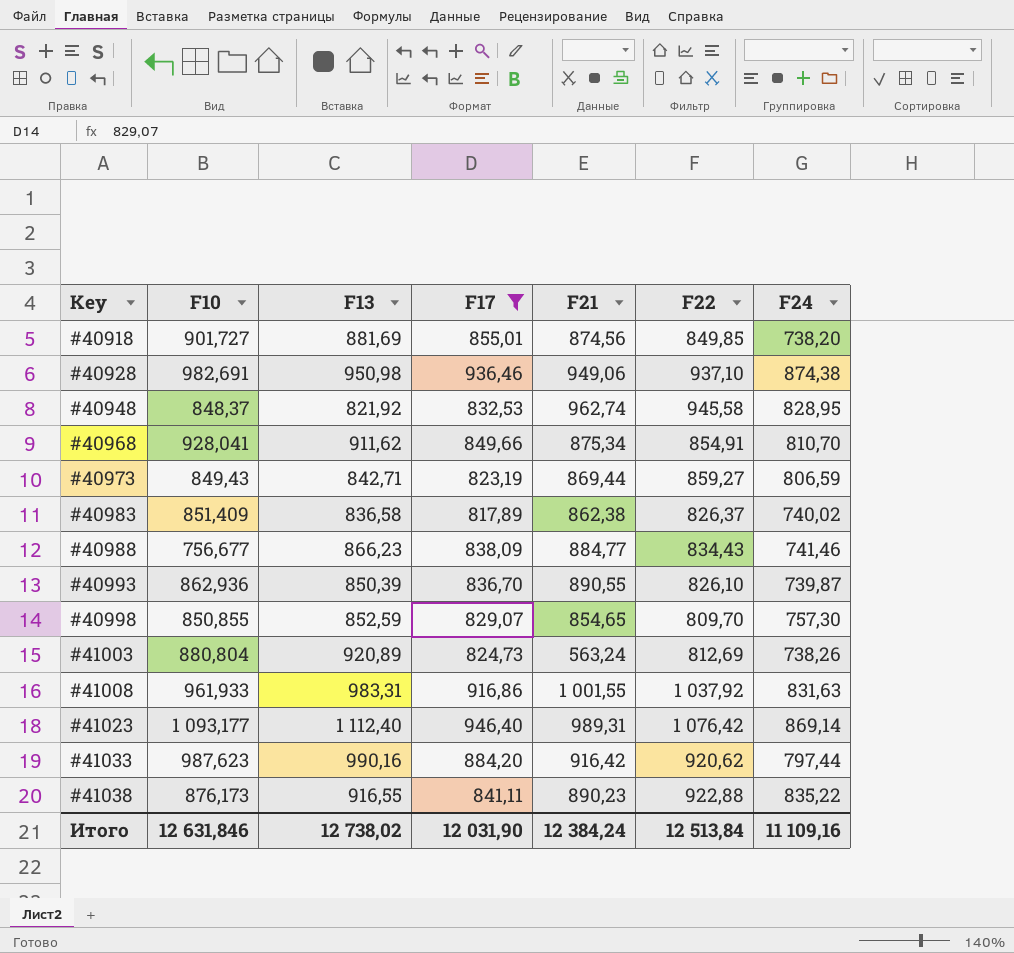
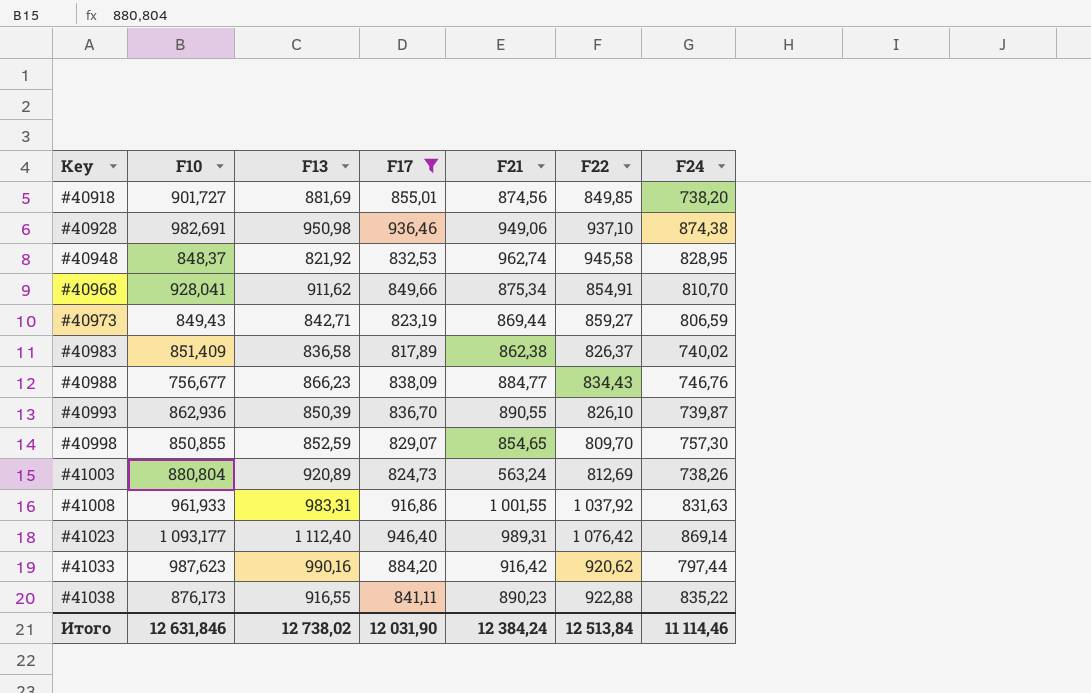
#40988 | F24: 741,46 -> 746,76
Итого | F24: 11 109,16 -> 11 114,46

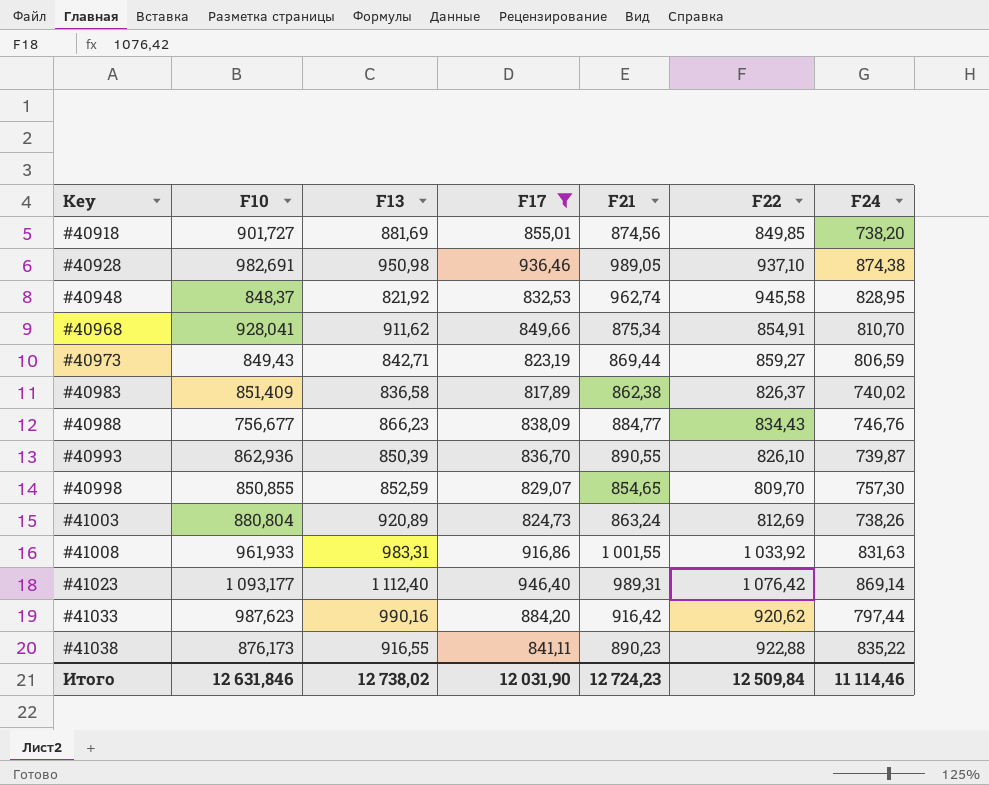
#40928 | F21: 949,06 -> 989,05
#41003 | F21: 563,24 -> 863,24
#41008 | F22: 1 037,92 -> 1 033,92
Итого | F21: 12 384,24 -> 12 724,23
Итого | F22: 12 513,84 -> 12 509,84

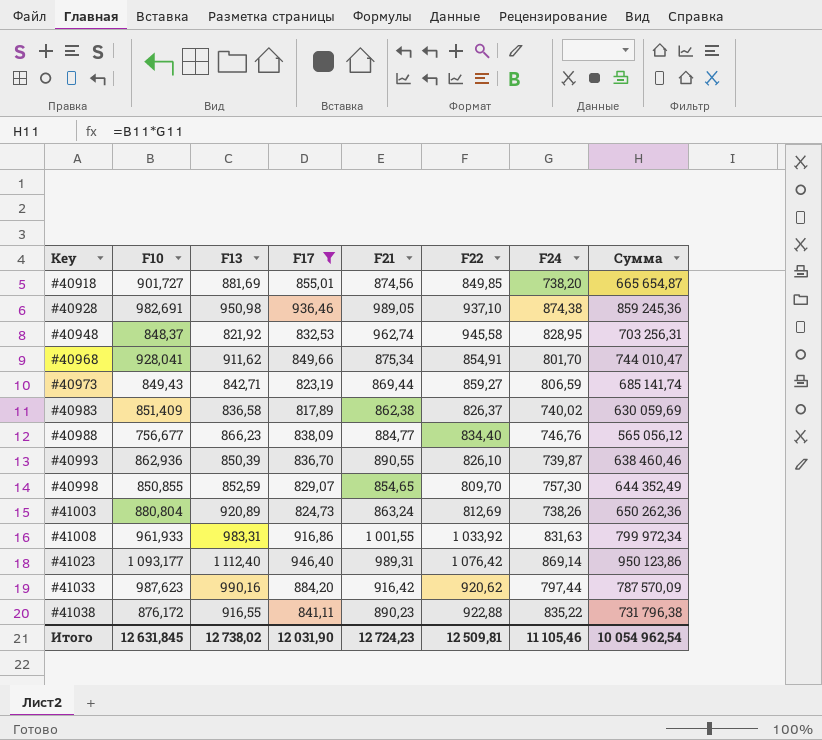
column Сумма | formula: none -> [F10] * [F24]
#40968 | F24: 810,70 -> 801,70
#40988 | F22: 834,43 -> 834,40
#41038 | F10: 876,173 -> 876,172
Итого | F10: 12 631,846 -> 12 631,845
Итого | F22: 12 509,84 -> 12 509,81
Итого | F24: 11 114,46 -> 11 105,46

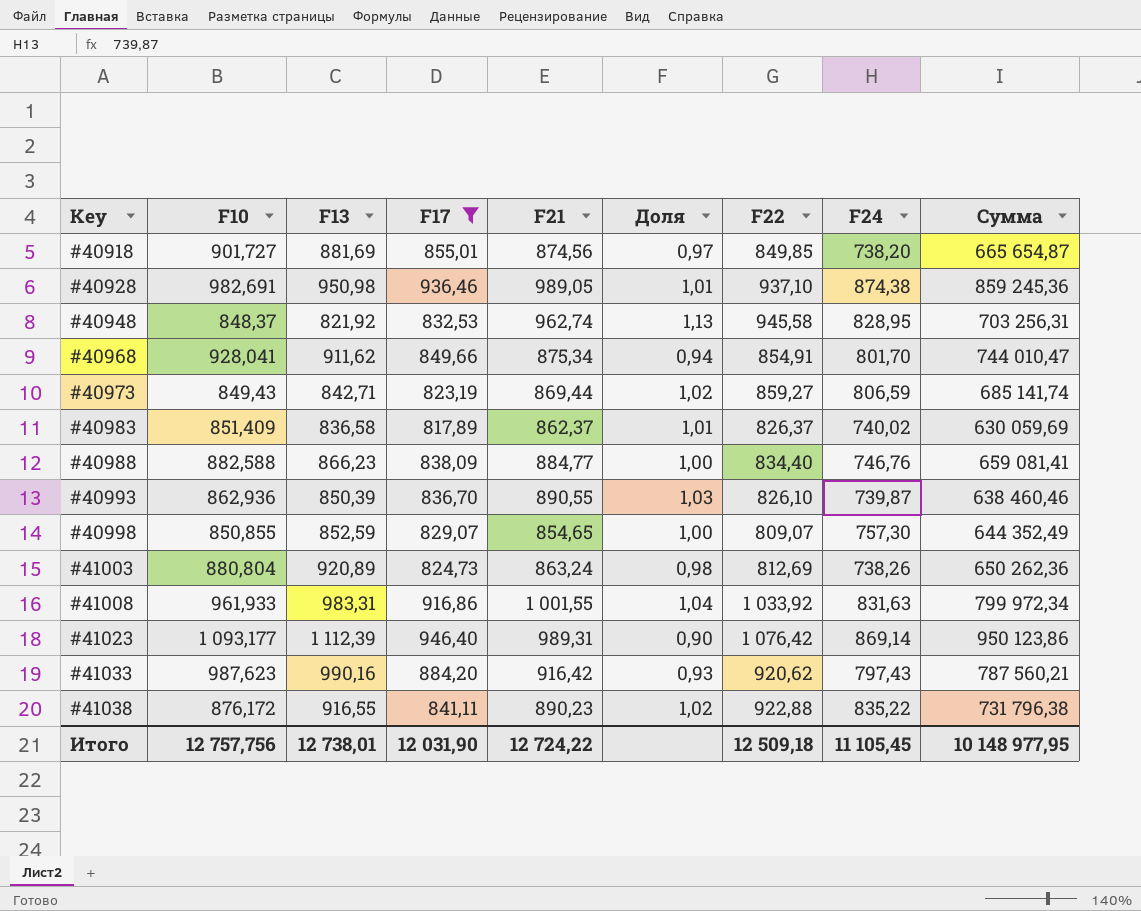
column Доля | formula: none -> [F21] / [F10]
#40983 | F21: 862,38 -> 862,37
#40988 | F10: 756,677 -> 882,588
#40988 | Сумма: 565 056,12 -> 659 081,41
#40998 | F22: 809,70 -> 809,07
#41023 | F13: 1 112,40 -> 1 112,39
#41033 | F24: 797,44 -> 797,43
#41033 | Сумма: 787 570,09 -> 787 560,21
Итого | F10: 12 631,845 -> 12 757,756
Итого | F13: 12 738,02 -> 12 738,01
Итого | F21: 12 724,23 -> 12 724,22
Итого | F22: 12 509,81 -> 12 509,18
Итого | F24: 11 105,46 -> 11 105,45
Итого | Сумма: 10 054 962,54 -> 10 148 977,95

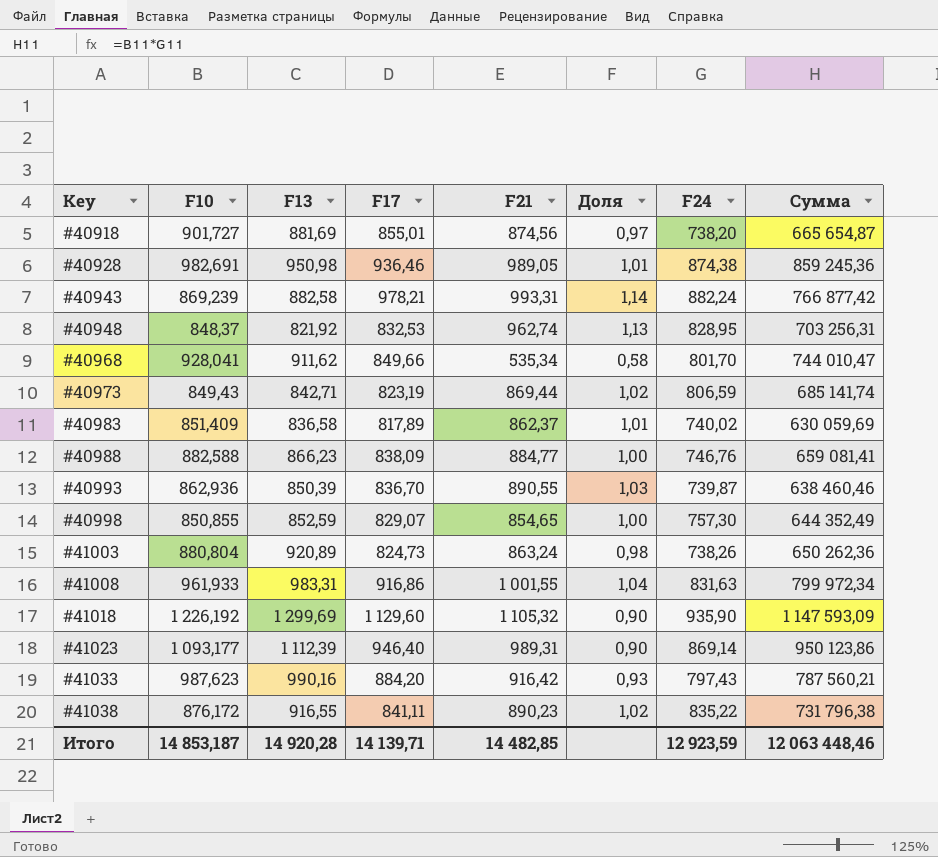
filter: F17 <= 946,40 -> none
column F22 | position: 7 -> none
#40968 | F21: 875,34 -> 535,34
#40968 | Доля: 0,94 -> 0,58
Итого | F10: 12 757,756 -> 14 853,187
Итого | F13: 12 738,01 -> 14 920,28
Итого | F17: 12 031,90 -> 14 139,71
Итого | F21: 12 724,22 -> 14 482,85
Итого | F24: 11 105,45 -> 12 923,59
Итого | Сумма: 10 148 977,95 -> 12 063 448,46

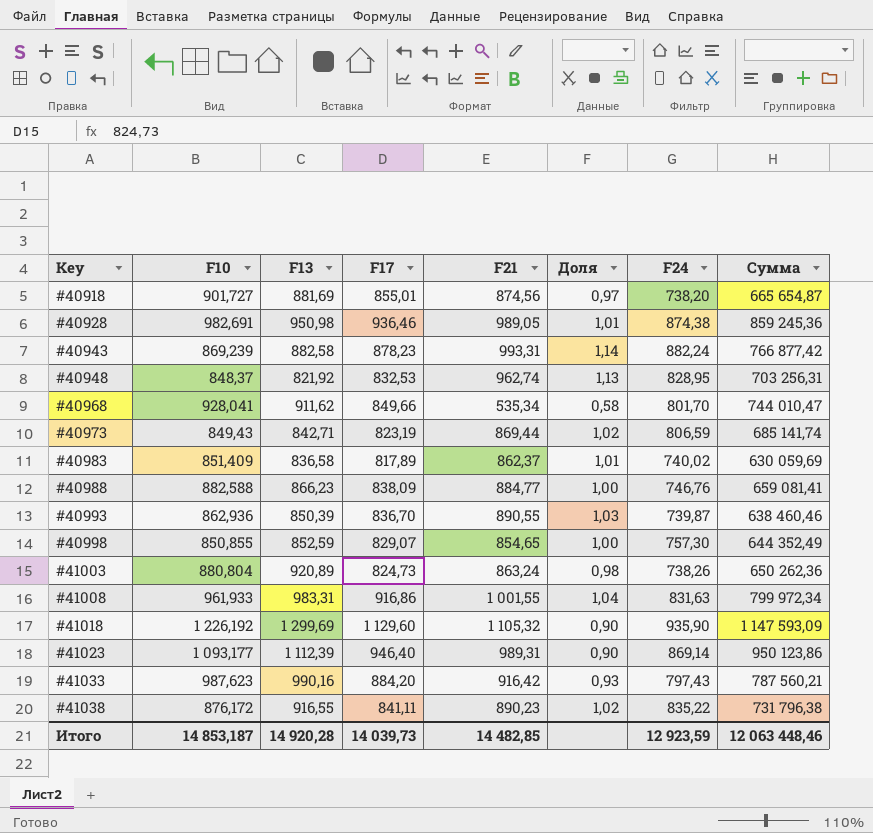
#40943 | F17: 978,21 -> 878,23
Итого | F17: 14 139,71 -> 14 039,73

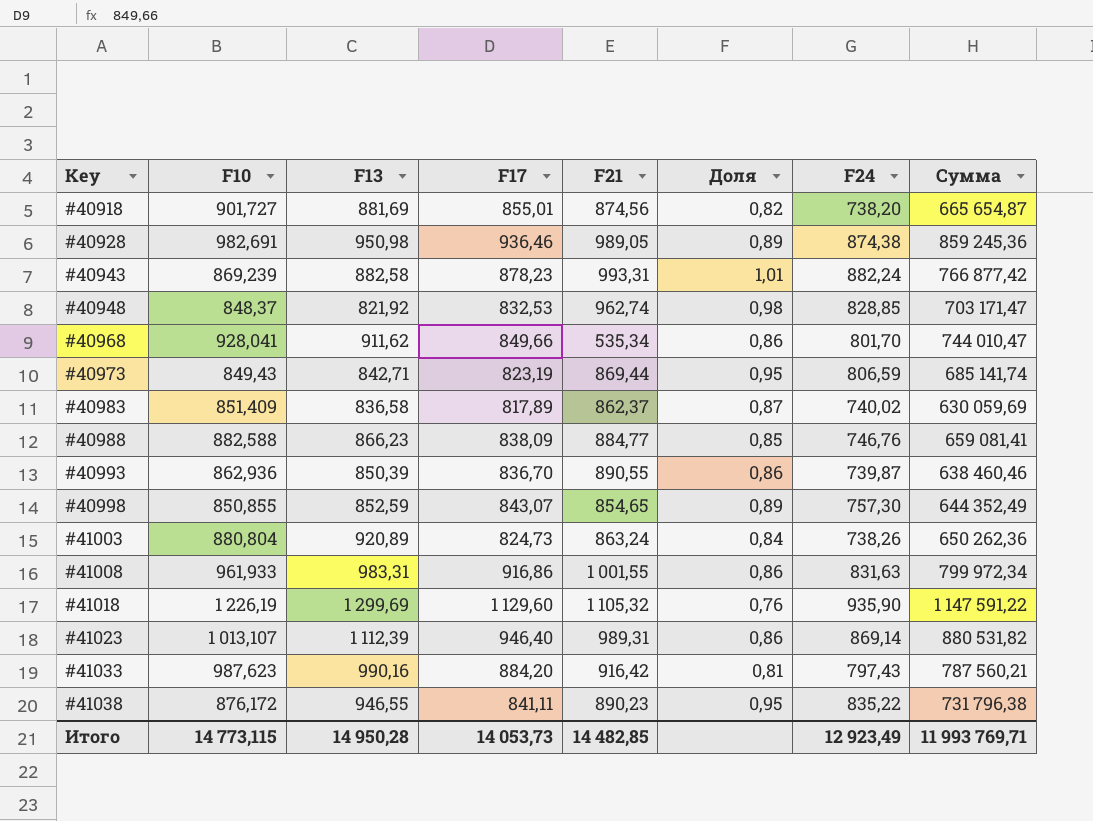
column Доля | formula: [F21] / [F10] -> [F24] / [F10]
#40948 | F24: 828,95 -> 828,85
#40948 | Сумма: 703 256,31 -> 703 171,47
#40998 | F17: 829,07 -> 843,07
#41018 | F10: 1 226,192 -> 1 226,19
#41018 | Сумма: 1 147 593,09 -> 1 147 591,22
#41023 | F10: 1 093,177 -> 1 013,107
#41023 | Сумма: 950 123,86 -> 880 531,82
#41038 | F13: 916,55 -> 946,55
Итого | F10: 14 853,187 -> 14 773,115
Итого | F13: 14 920,28 -> 14 950,28
Итого | F17: 14 039,73 -> 14 053,73
Итого | F24: 12 923,59 -> 12 923,49
Итого | Сумма: 12 063 448,46 -> 11 993 769,71

